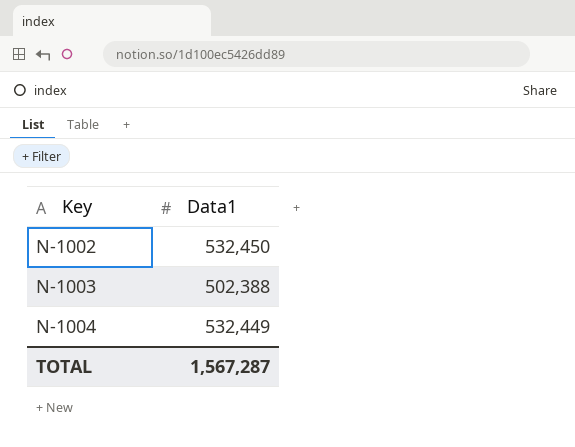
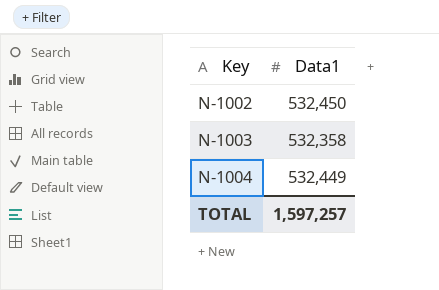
N-1003 | Data1: 502,388 -> 532,358
TOTAL | Data1: 1,567,287 -> 1,597,257

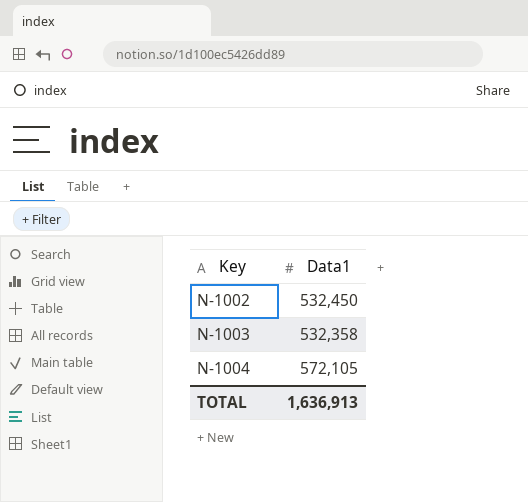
N-1004 | Data1: 532,449 -> 572,105
TOTAL | Data1: 1,597,257 -> 1,636,913

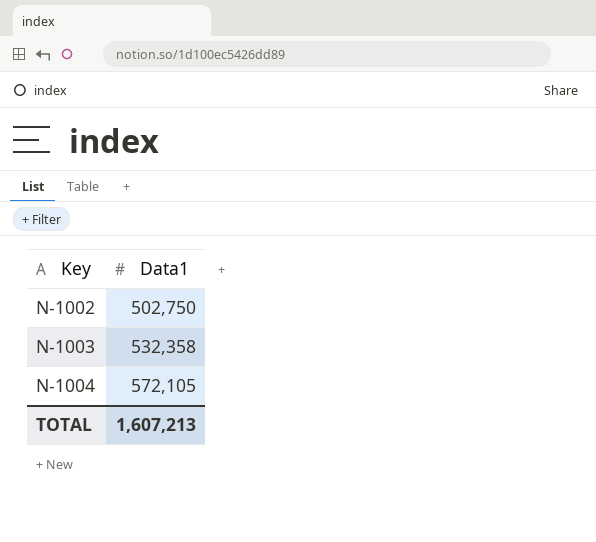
N-1002 | Data1: 532,450 -> 502,750
TOTAL | Data1: 1,636,913 -> 1,607,213

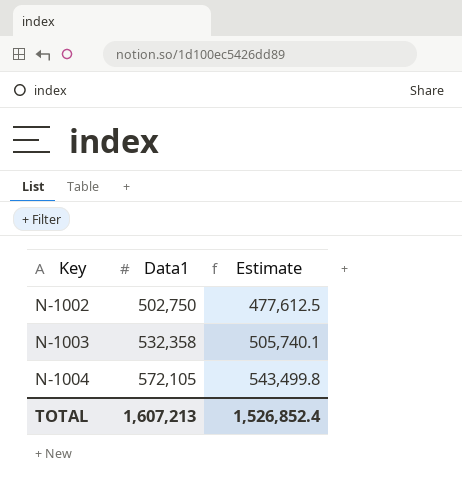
column Estimate | formula: none -> [Data1] * 0.95

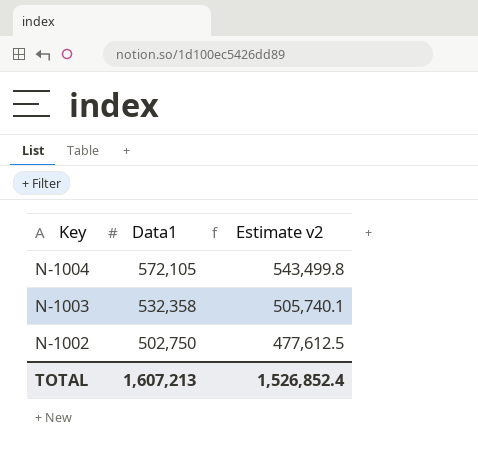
row order: Key ascending -> Key descending
column name: Estimate -> Estimate v2

